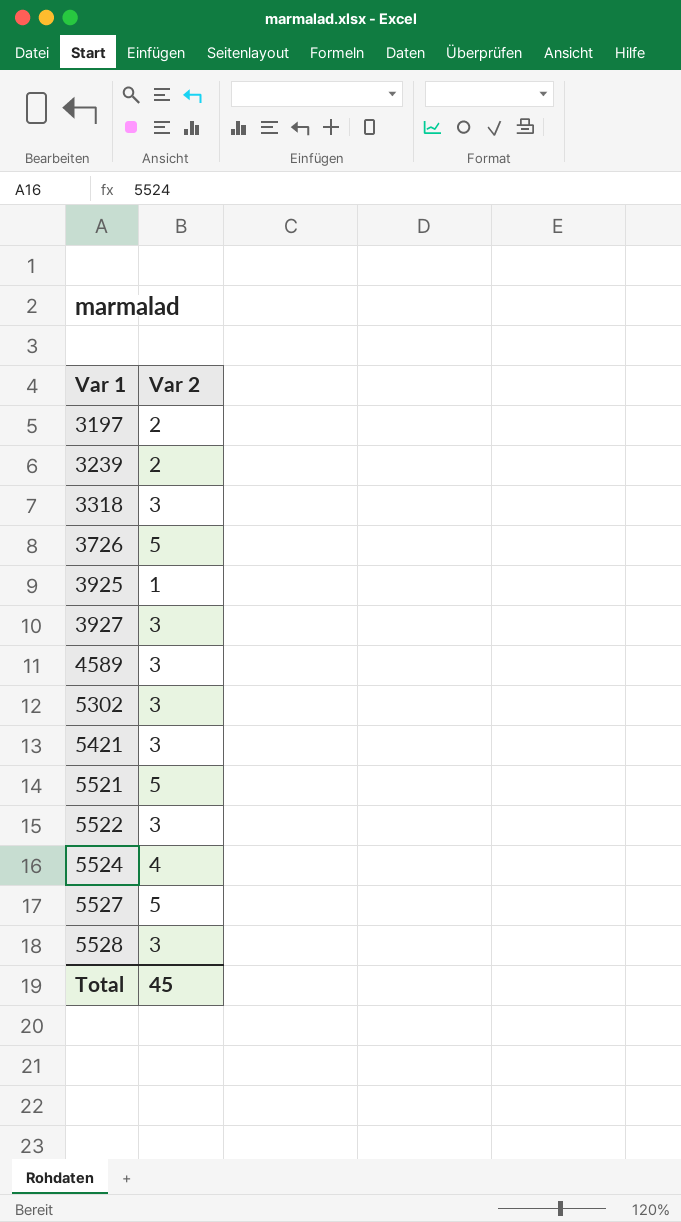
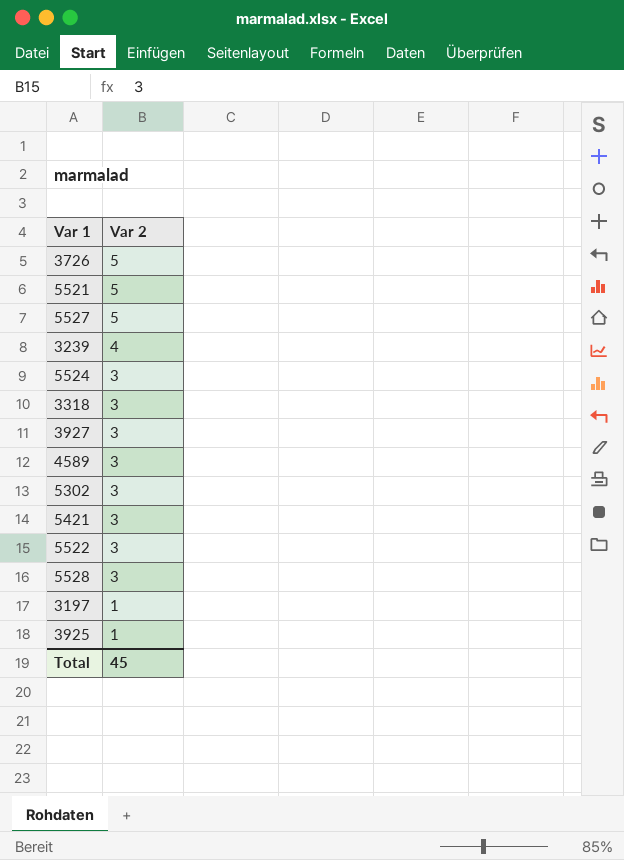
row order: Var 1 ascending -> Var 2 descending
3239 | Var 2: 2 -> 4
5524 | Var 2: 4 -> 3
3197 | Var 2: 2 -> 1

